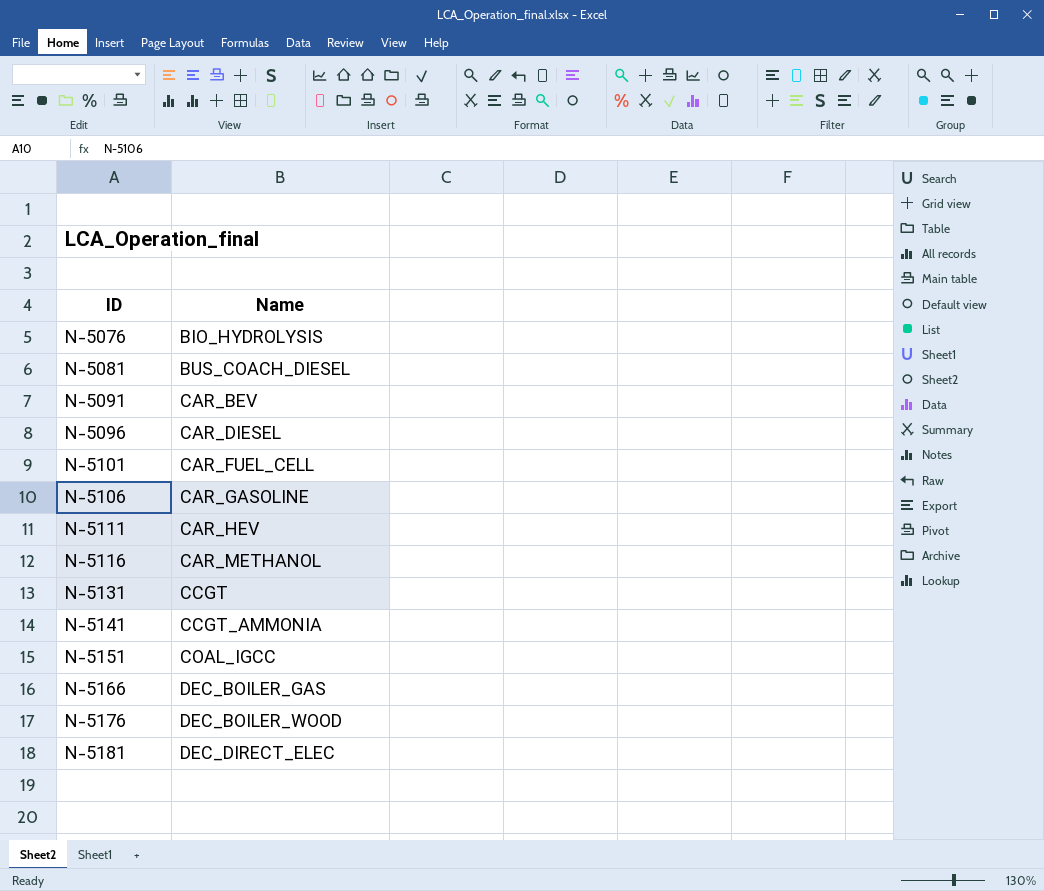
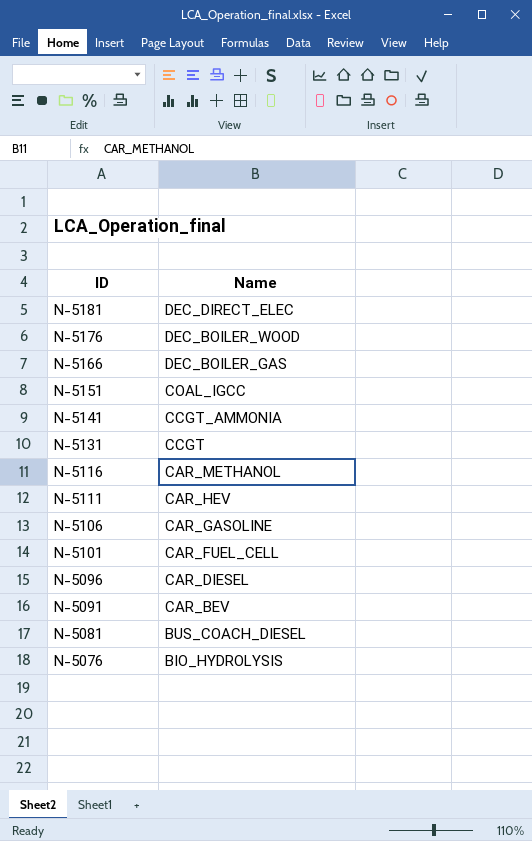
row order: ID ascending -> ID descending

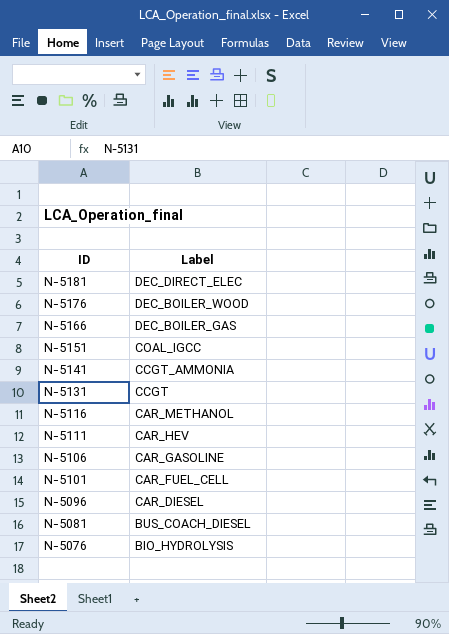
column name: Name -> Label
row N-5091: CAR_BEV -> none

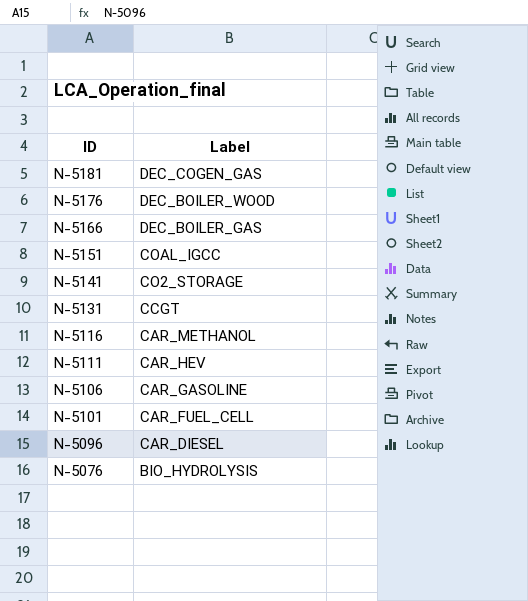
row N-5081: BUS_COACH_DIESEL -> none
N-5181 | Label: DEC_DIRECT_ELEC -> DEC_COGEN_GAS
N-5141 | Label: CCGT_AMMONIA -> CO2_STORAGE

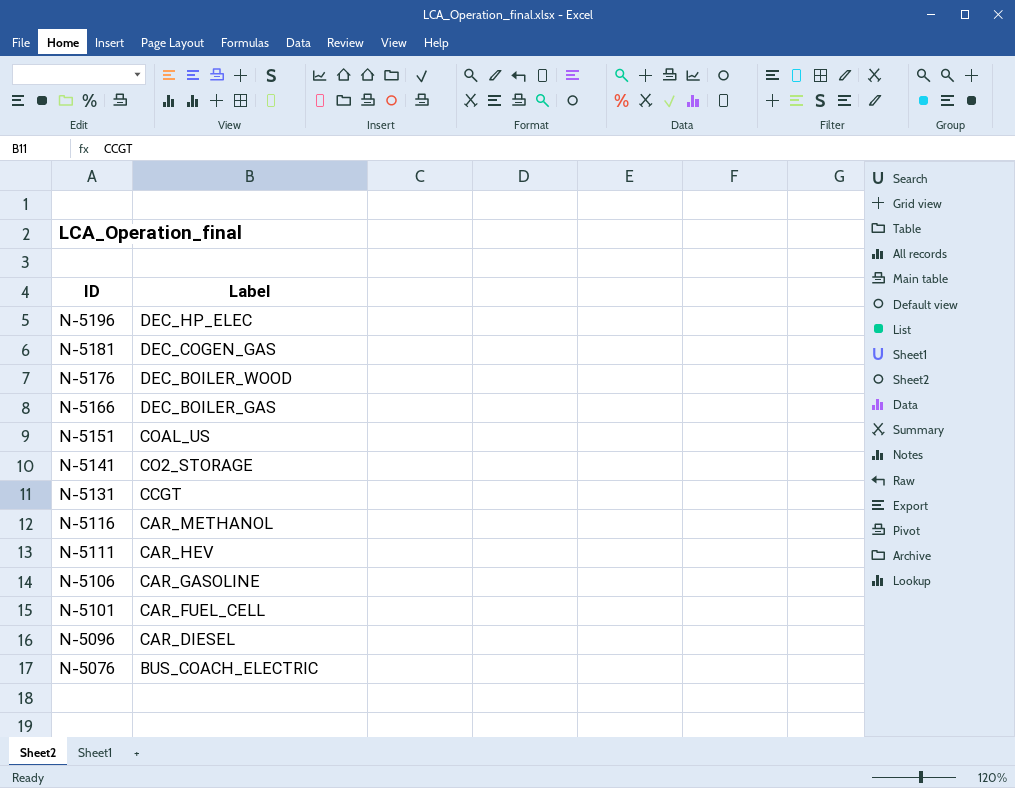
row N-5196: none -> DEC_HP_ELEC
N-5151 | Label: COAL_IGCC -> COAL_US
N-5076 | Label: BIO_HYDROLYSIS -> BUS_COACH_ELECTRIC

